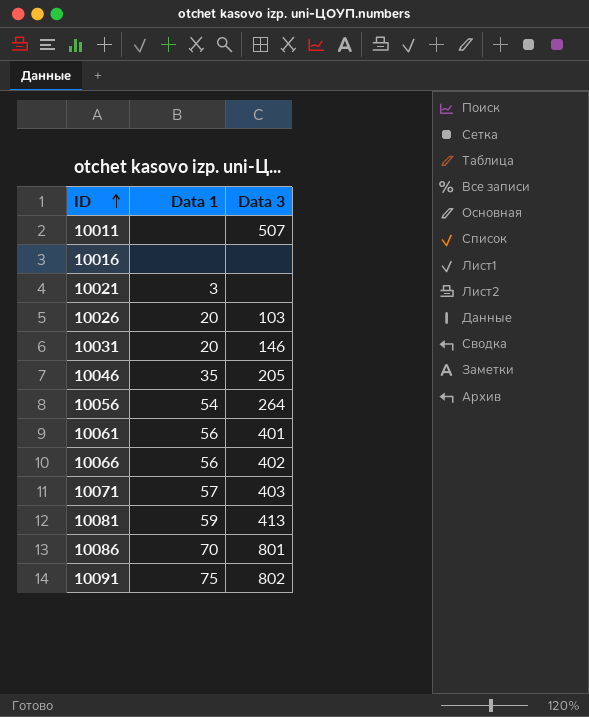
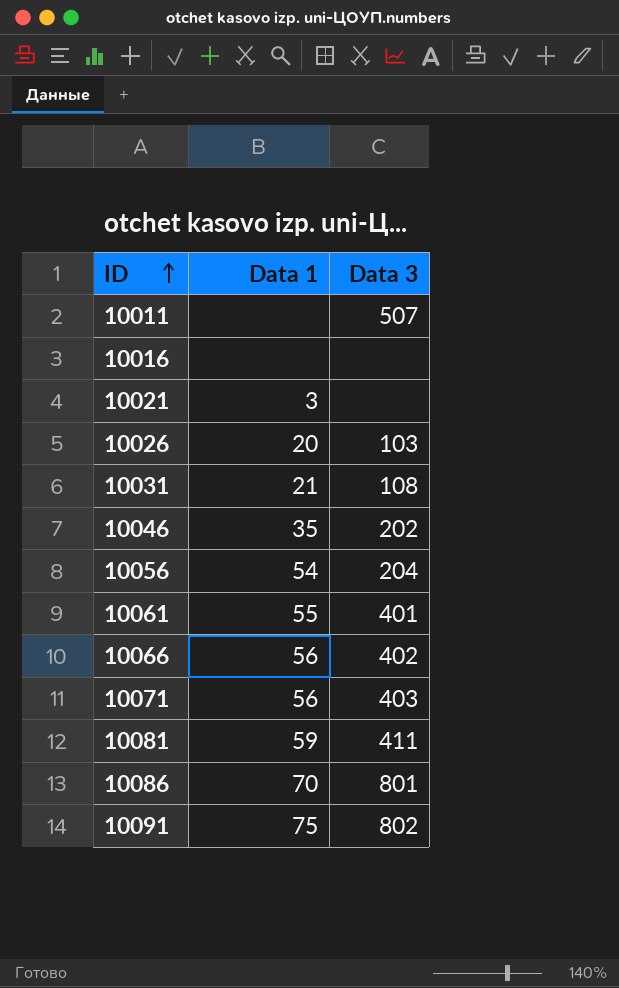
10031 | Data 1: 20 -> 21
10031 | Data 3: 146 -> 108
10046 | Data 3: 205 -> 202
10056 | Data 3: 264 -> 204
10061 | Data 1: 56 -> 55
10071 | Data 1: 57 -> 56
10081 | Data 3: 413 -> 411

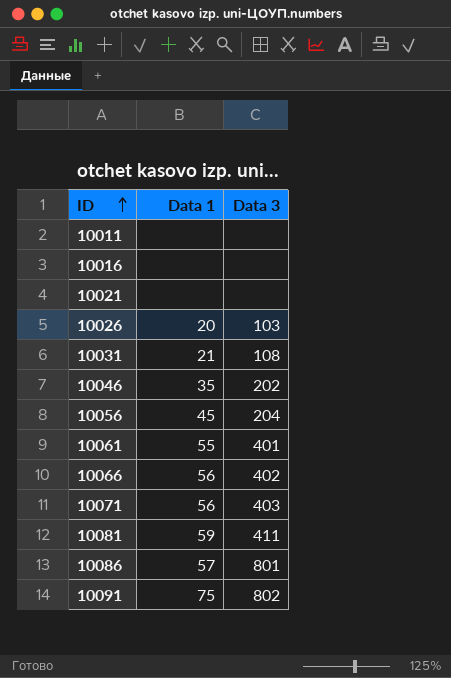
10011 | Data 3: 507 -> none
10021 | Data 1: 3 -> none
10056 | Data 1: 54 -> 45
10086 | Data 1: 70 -> 57

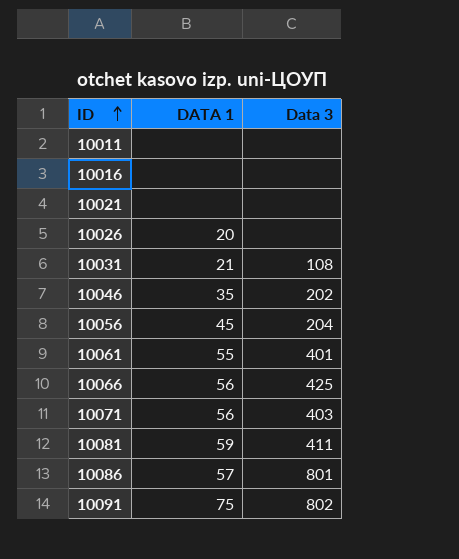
column name: Data 1 -> DATA 1
10026 | Data 3: 103 -> none
10066 | Data 3: 402 -> 425

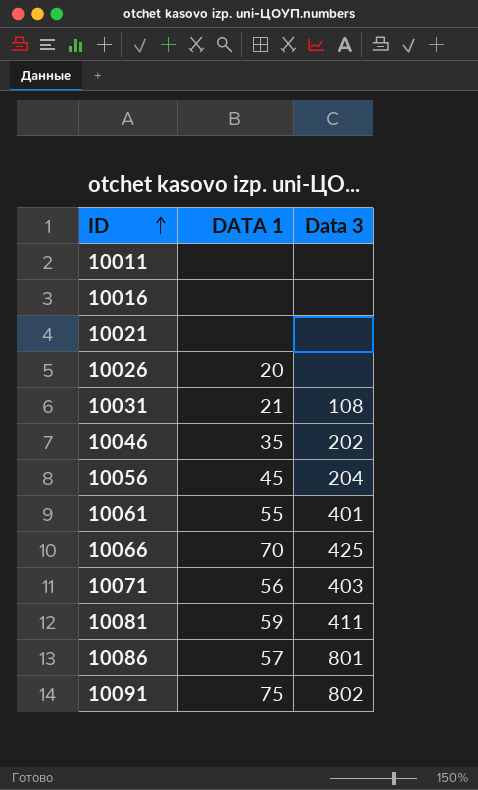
10066 | DATA 1: 56 -> 70

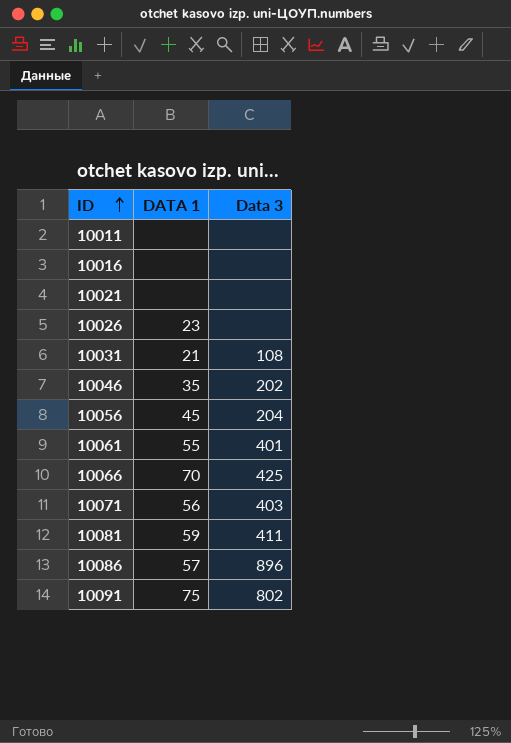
10026 | DATA 1: 20 -> 23
10086 | Data 3: 801 -> 896

